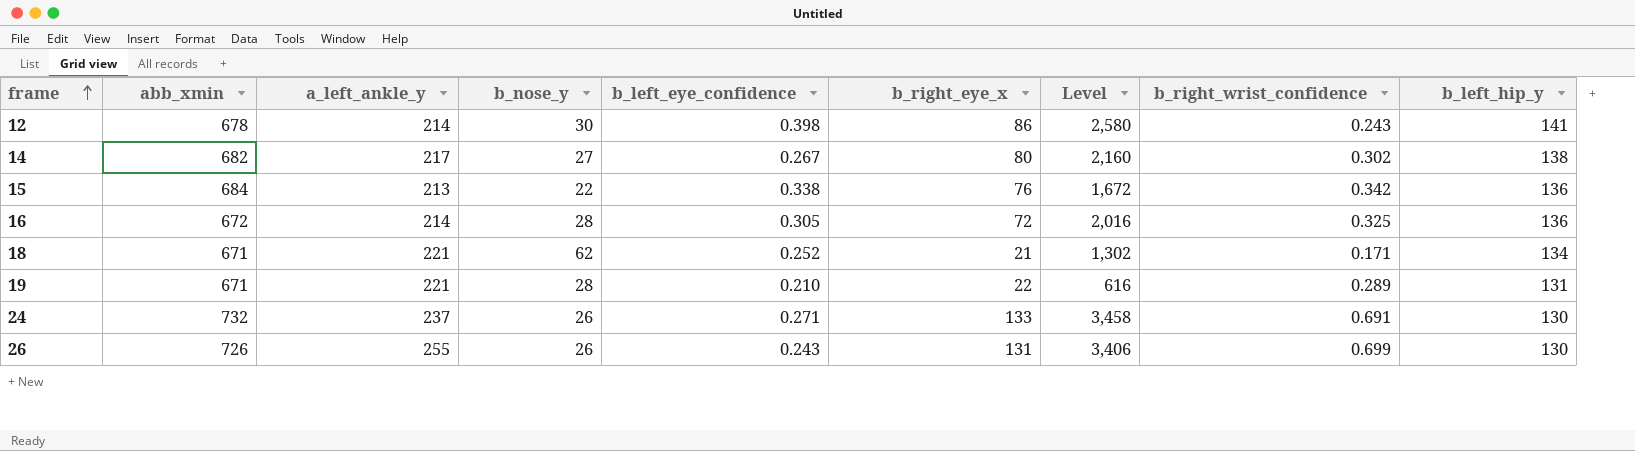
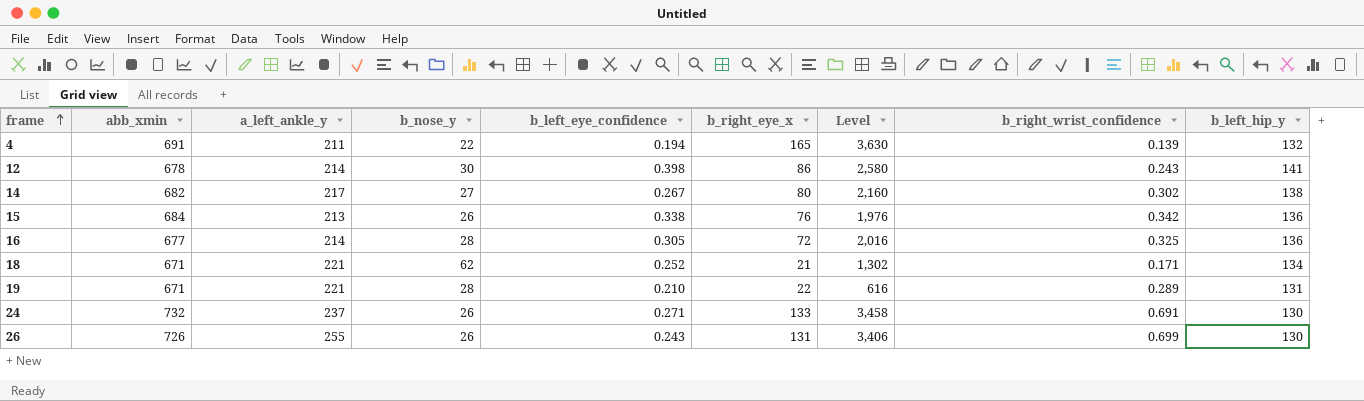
row 4: none -> 691 | 211 | 22 | 0.194 | 165 | 3,630 | 0.139 | 132
15 | b_nose_y: 22 -> 26
15 | Level: 1,672 -> 1,976
16 | abb_xmin: 672 -> 677

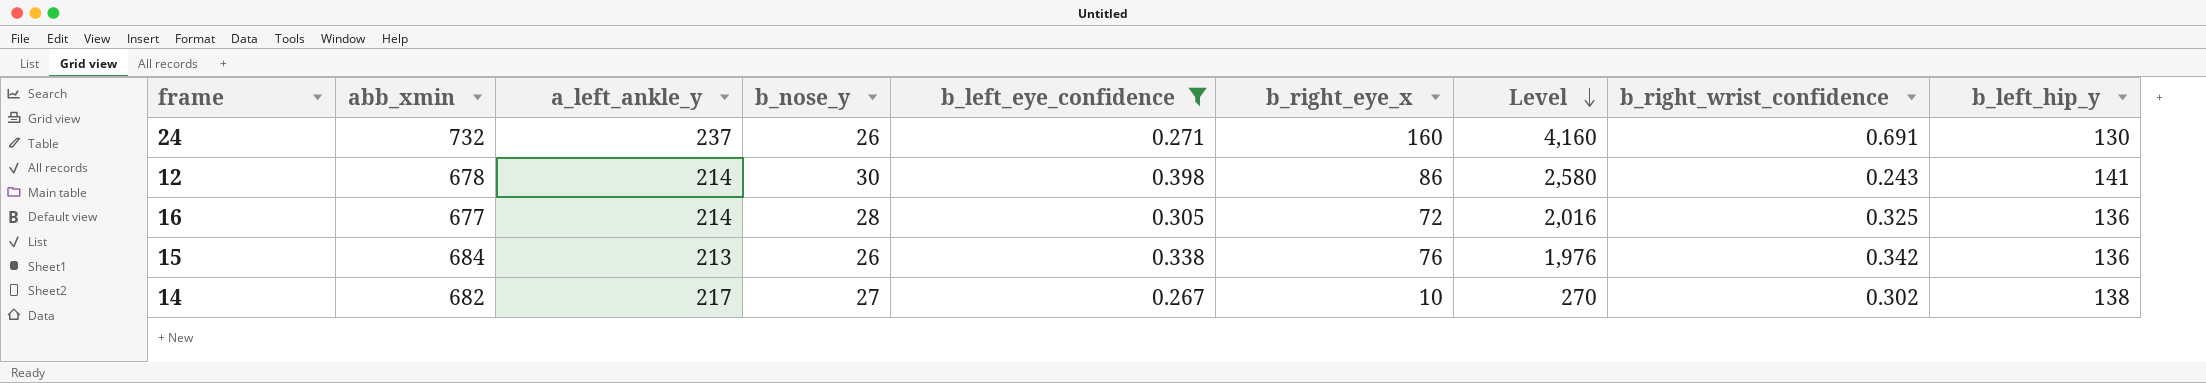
filter: none -> b_left_eye_confidence >= 0.267
row order: frame ascending -> Level descending
24 | b_right_eye_x: 133 -> 160
24 | Level: 3,458 -> 4,160
14 | b_right_eye_x: 80 -> 10
14 | Level: 2,160 -> 270

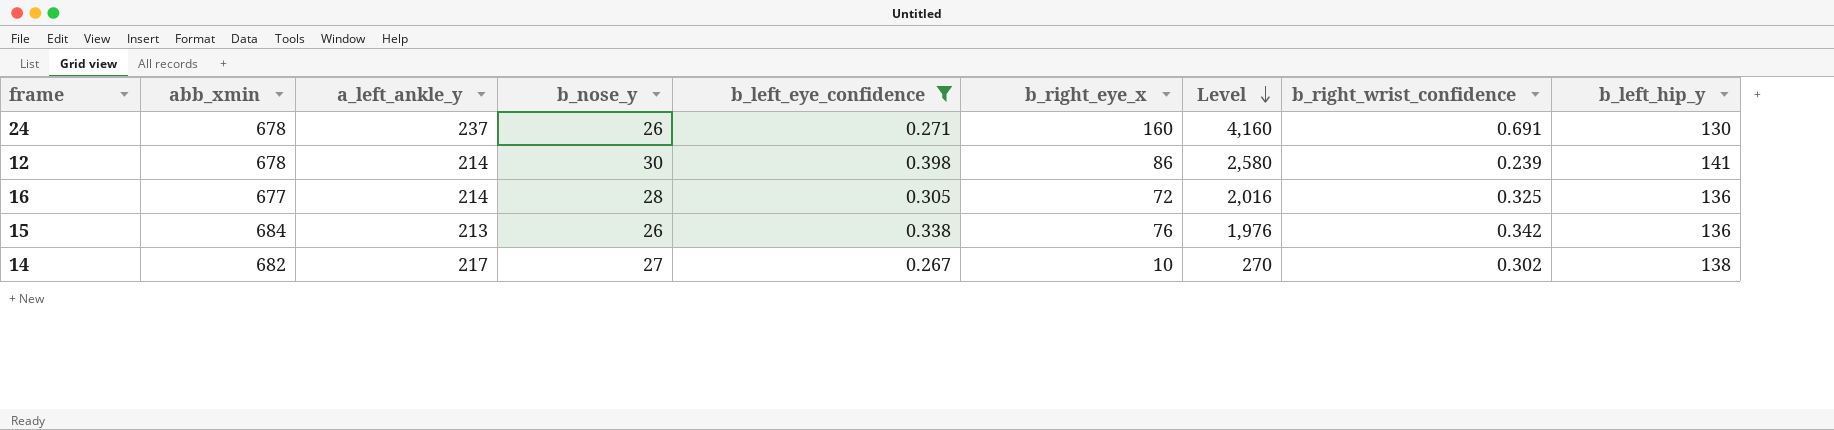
24 | abb_xmin: 732 -> 678
12 | b_right_wrist_confidence: 0.243 -> 0.239

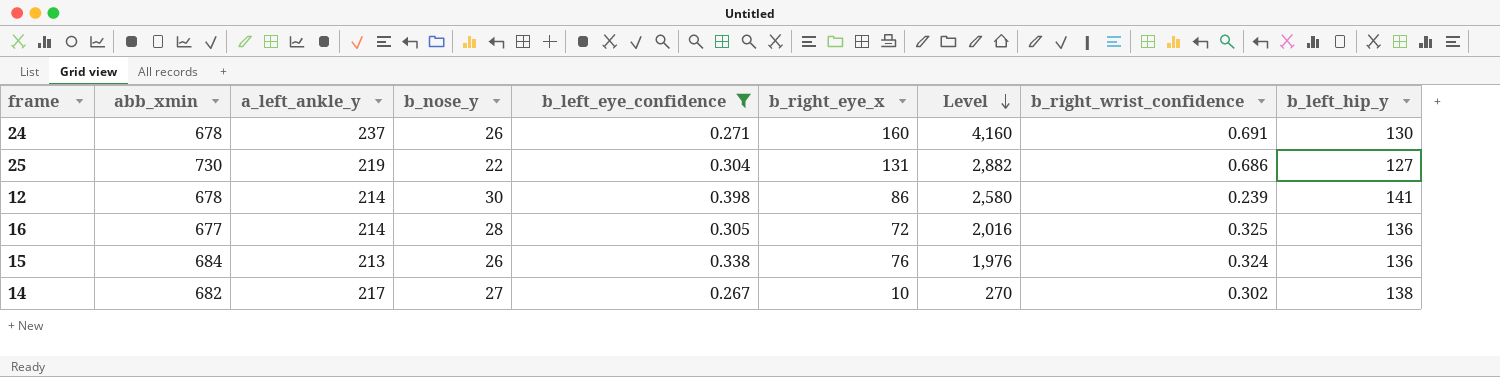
row 25: none -> 730 | 219 | 22 | 0.304 | 131 | 2,882 | 0.686 | 127
15 | b_right_wrist_confidence: 0.342 -> 0.324

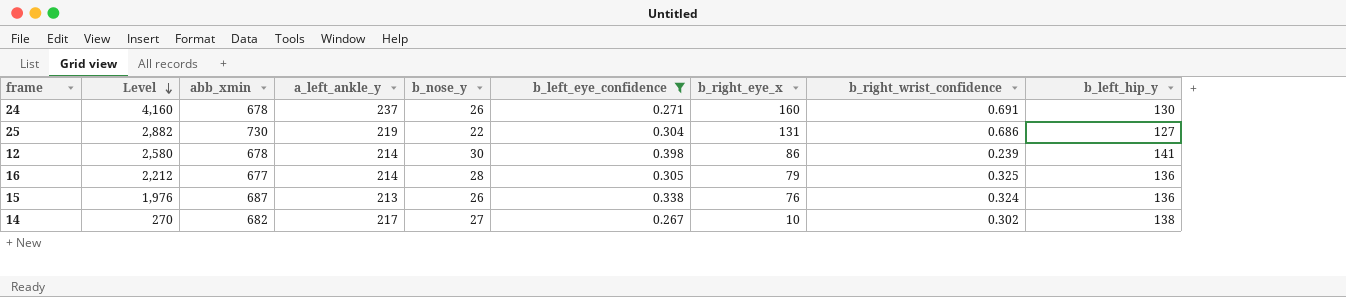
column Level | position: 7 -> 2
16 | Level: 2,016 -> 2,212
16 | b_right_eye_x: 72 -> 79
15 | abb_xmin: 684 -> 687

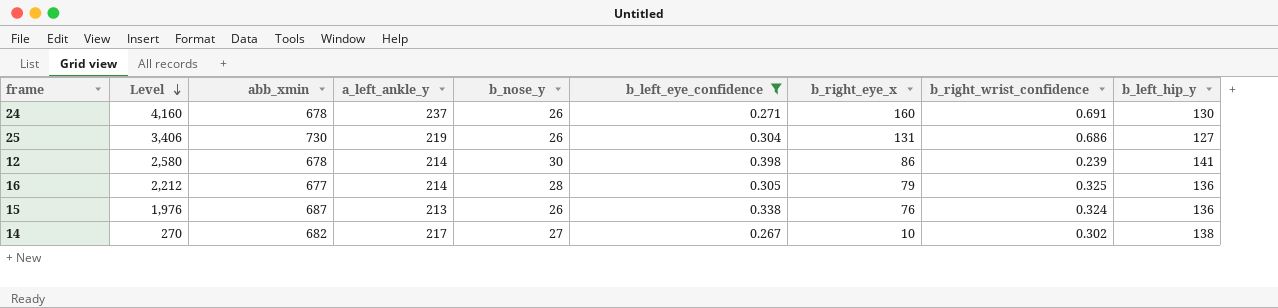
25 | Level: 2,882 -> 3,406
25 | b_nose_y: 22 -> 26

